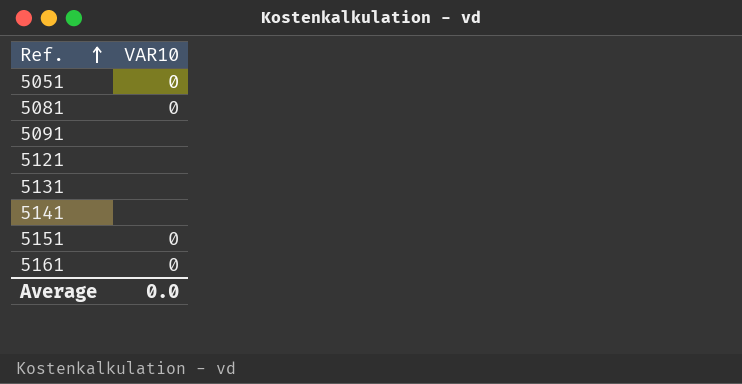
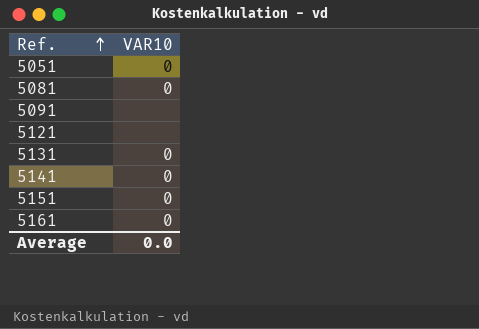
5131 | VAR10: none -> 0
5141 | VAR10: none -> 0

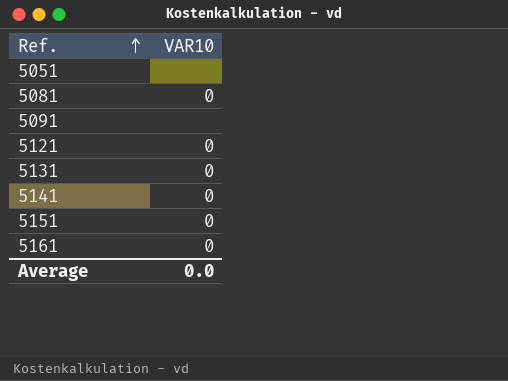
5051 | VAR10: 0 -> none
5121 | VAR10: none -> 0

